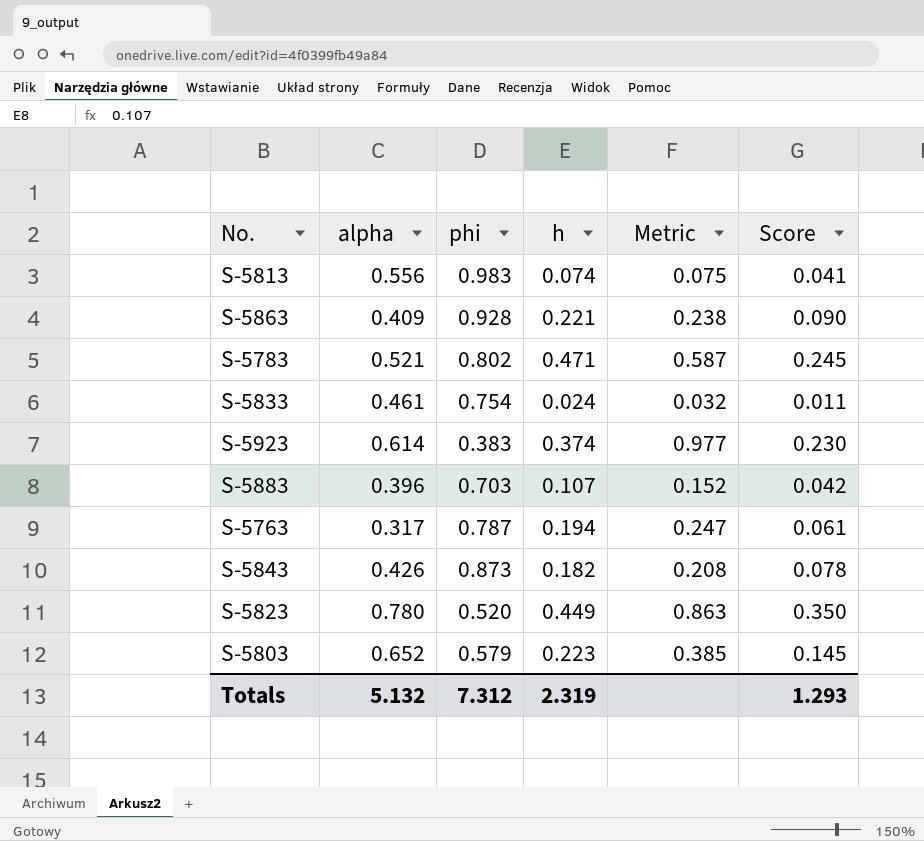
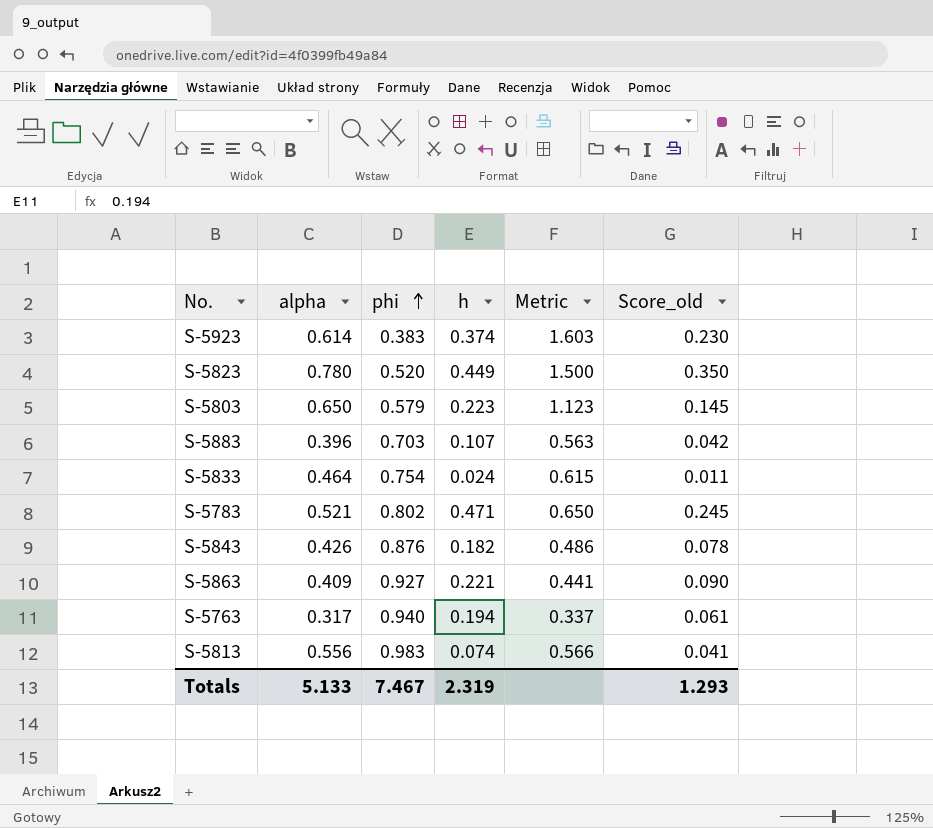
row order: none -> phi ascending
column Metric | formula: [h] / [phi] -> [alpha] / [phi]
column name: Score -> Score_old
S-5803 | alpha: 0.652 -> 0.650
S-5833 | alpha: 0.461 -> 0.464
S-5843 | phi: 0.873 -> 0.876
S-5863 | phi: 0.928 -> 0.927
S-5763 | phi: 0.787 -> 0.940
Totals | alpha: 5.132 -> 5.133
Totals | phi: 7.312 -> 7.467

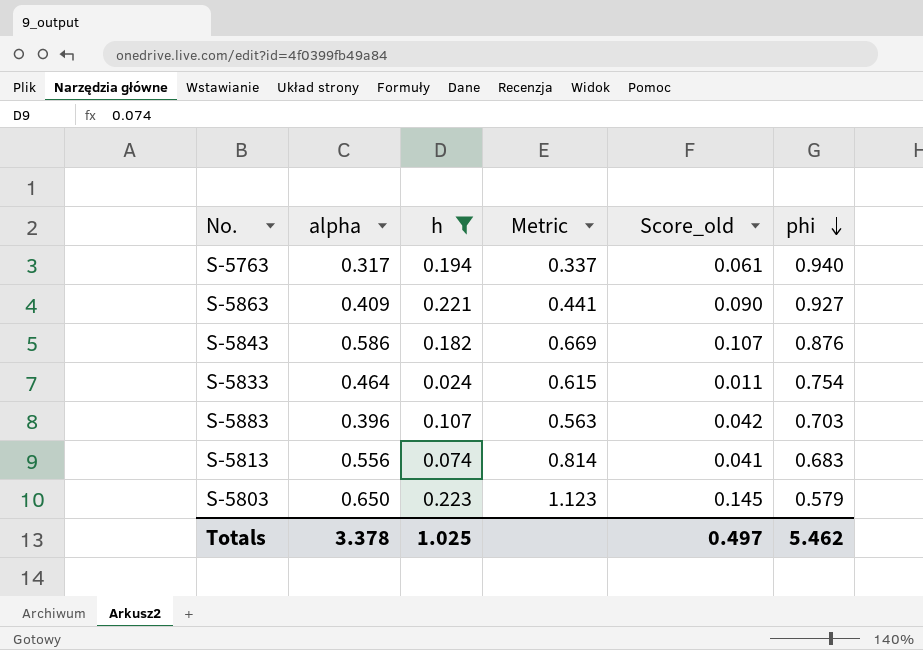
filter: none -> h <= 0.223
row order: phi ascending -> phi descending
column phi | position: 3 -> 6
S-5843 | alpha: 0.426 -> 0.586
S-5843 | Metric: 0.486 -> 0.669
S-5843 | Score_old: 0.078 -> 0.107
S-5813 | Metric: 0.566 -> 0.814
S-5813 | phi: 0.983 -> 0.683
Totals | alpha: 5.133 -> 3.378
Totals | h: 2.319 -> 1.025
Totals | Score_old: 1.293 -> 0.497
Totals | phi: 7.467 -> 5.462

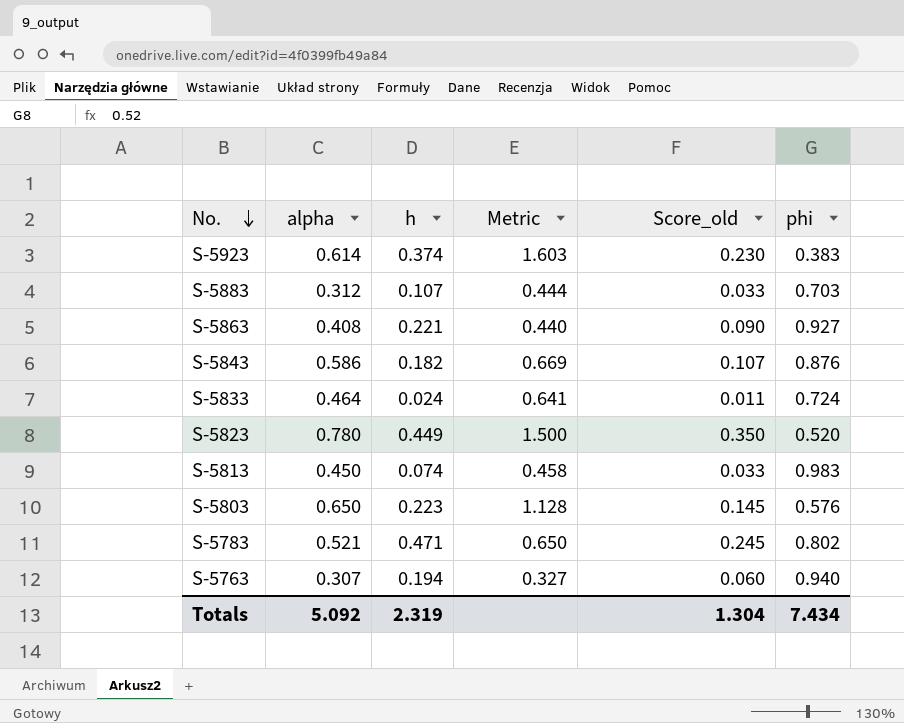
filter: h <= 0.223 -> none
row order: phi descending -> No. descending
S-5883 | alpha: 0.396 -> 0.312
S-5883 | Metric: 0.563 -> 0.444
S-5883 | Score_old: 0.042 -> 0.033
S-5863 | alpha: 0.409 -> 0.408
S-5863 | Metric: 0.441 -> 0.440
S-5833 | Metric: 0.615 -> 0.641
S-5833 | phi: 0.754 -> 0.724
S-5813 | alpha: 0.556 -> 0.450
S-5813 | Metric: 0.814 -> 0.458
S-5813 | Score_old: 0.041 -> 0.033
S-5813 | phi: 0.683 -> 0.983
S-5803 | Metric: 1.123 -> 1.128
S-5803 | phi: 0.579 -> 0.576
S-5763 | alpha: 0.317 -> 0.307
S-5763 | Metric: 0.337 -> 0.327
S-5763 | Score_old: 0.061 -> 0.060
Totals | alpha: 3.378 -> 5.092
Totals | h: 1.025 -> 2.319
Totals | Score_old: 0.497 -> 1.304
Totals | phi: 5.462 -> 7.434

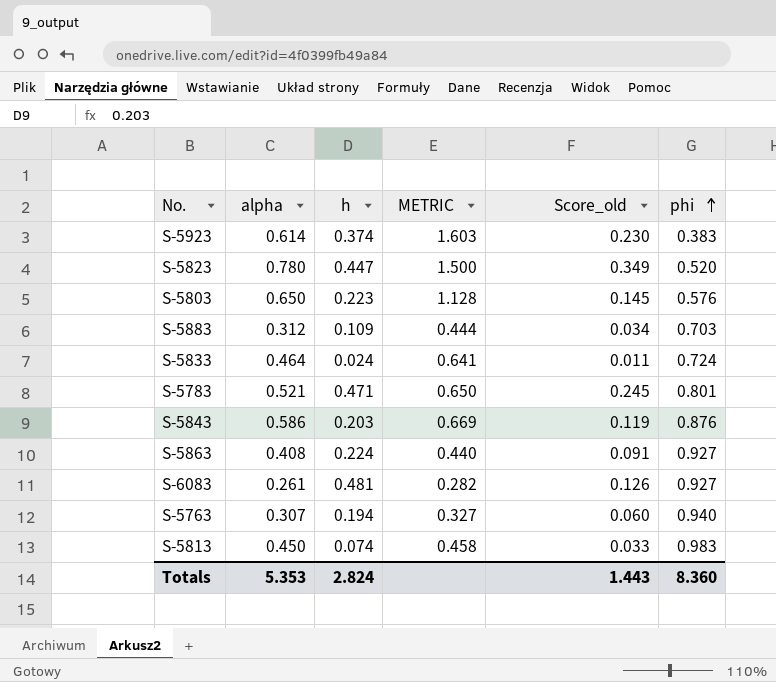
row order: No. descending -> phi ascending
column name: Metric -> METRIC
S-5823 | h: 0.449 -> 0.447
S-5823 | Score_old: 0.350 -> 0.349
S-5883 | h: 0.107 -> 0.109
S-5883 | Score_old: 0.033 -> 0.034
S-5783 | phi: 0.802 -> 0.801
S-5843 | h: 0.182 -> 0.203
S-5843 | Score_old: 0.107 -> 0.119
S-5863 | h: 0.221 -> 0.224
S-5863 | Score_old: 0.090 -> 0.091
row S-6083: none -> 0.261 | 0.481 | 0.282 | 0.126 | 0.927
Totals | alpha: 5.092 -> 5.353
Totals | h: 2.319 -> 2.824
Totals | Score_old: 1.304 -> 1.443
Totals | phi: 7.434 -> 8.360

